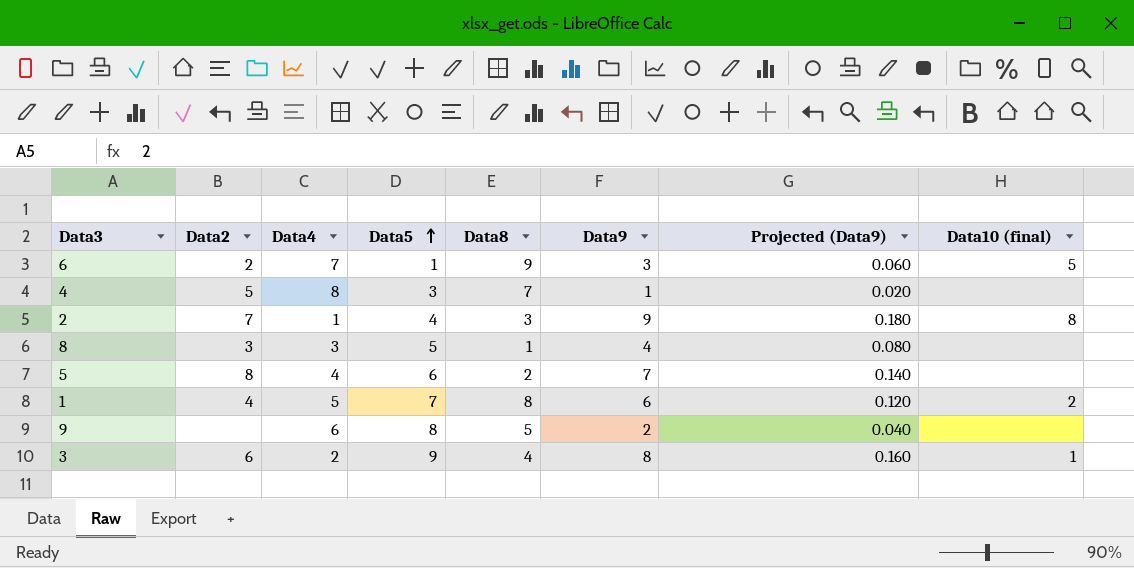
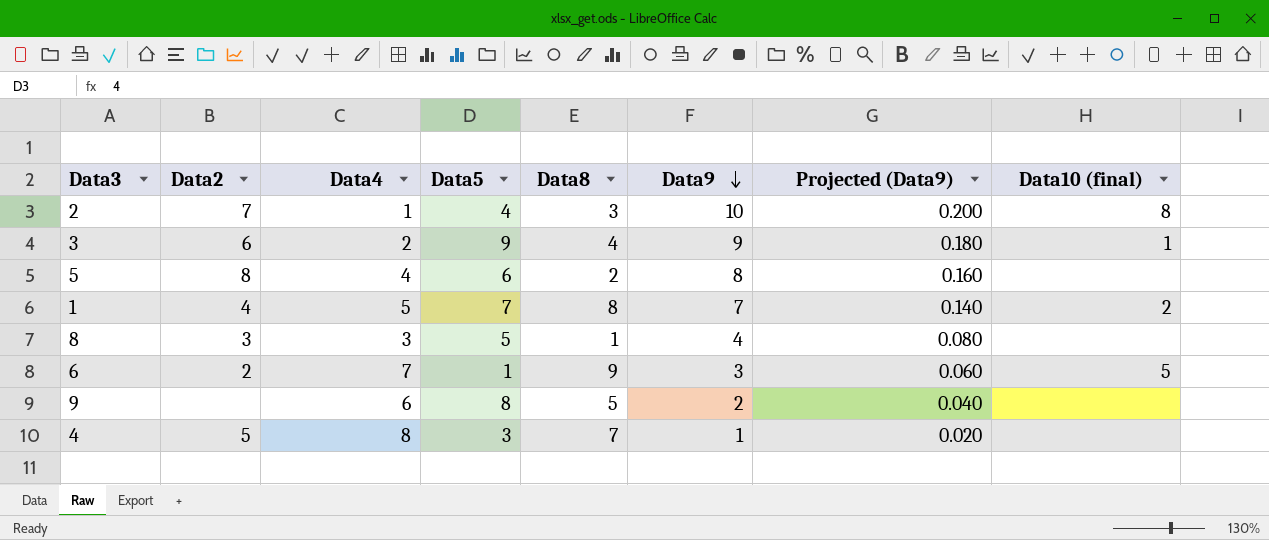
row order: Data5 ascending -> Data9 descending
2 | Data9: 9 -> 10
2 | Projected (Data9): 0.180 -> 0.200
3 | Data9: 8 -> 9
3 | Projected (Data9): 0.160 -> 0.180
5 | Data9: 7 -> 8
5 | Projected (Data9): 0.140 -> 0.160
1 | Data9: 6 -> 7
1 | Projected (Data9): 0.120 -> 0.140

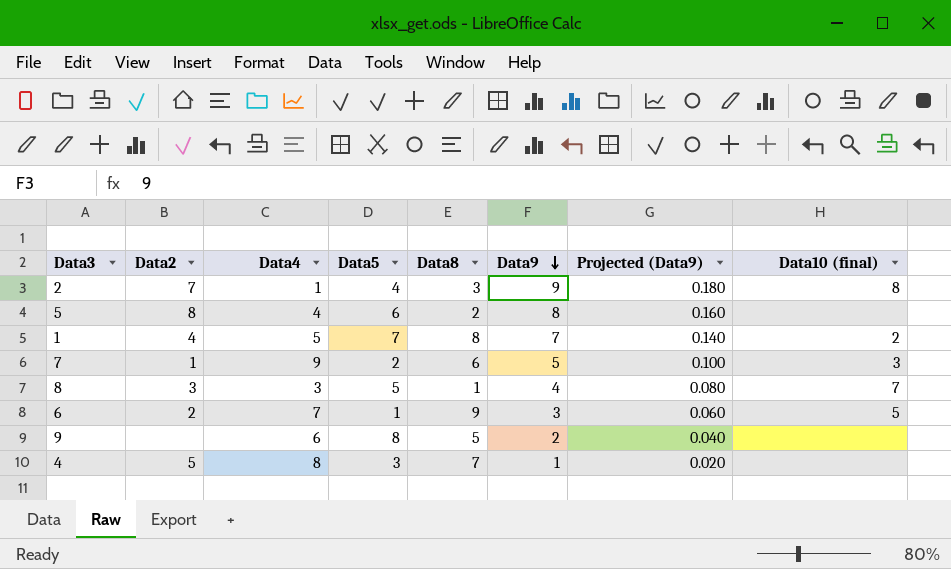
row 3: 6 | 2 | 9 | 4 | 9 | 0.180 | 1 -> none
2 | Data9: 10 -> 9
2 | Projected (Data9): 0.200 -> 0.180
row 7: none -> 1 | 9 | 2 | 6 | 5 | 0.100 | 3
8 | Data10 (final): none -> 7

